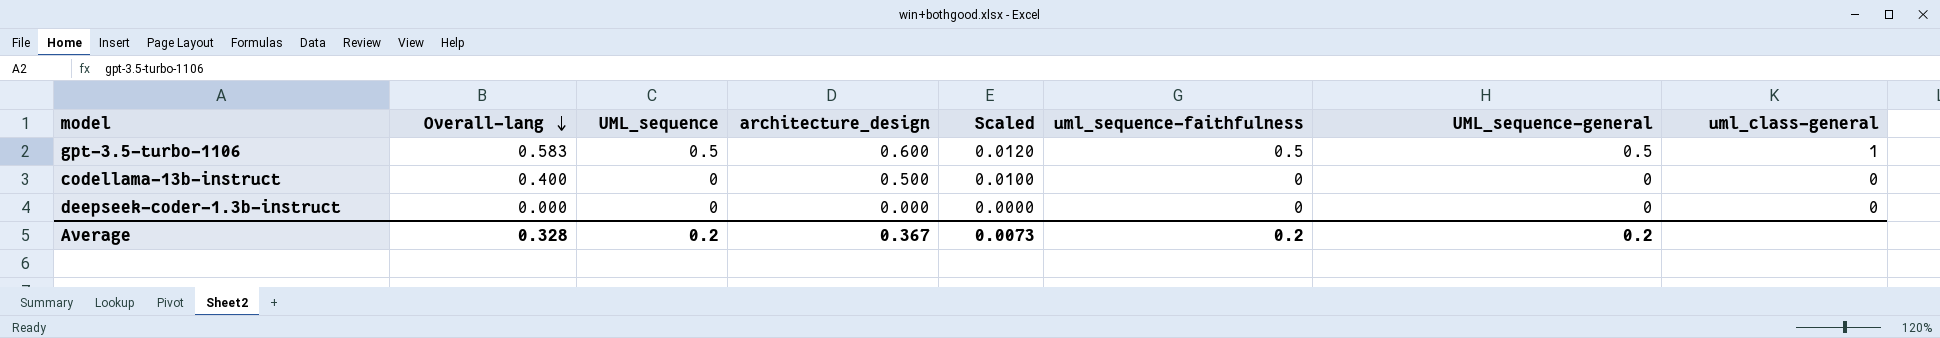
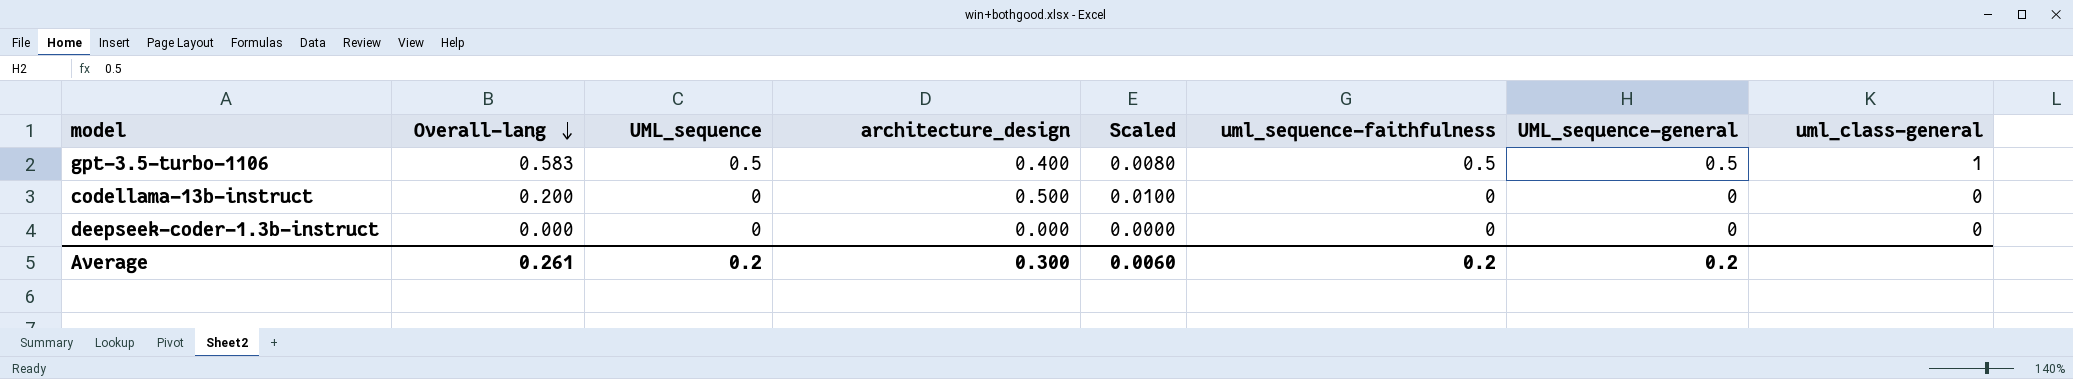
gpt-3.5-turbo-1106 | architecture_design: 0.600 -> 0.400
gpt-3.5-turbo-1106 | Scaled: 0.0120 -> 0.0080
codellama-13b-instruct | Overall-lang: 0.400 -> 0.200
Average | Overall-lang: 0.328 -> 0.261
Average | architecture_design: 0.367 -> 0.300
Average | Scaled: 0.0073 -> 0.0060

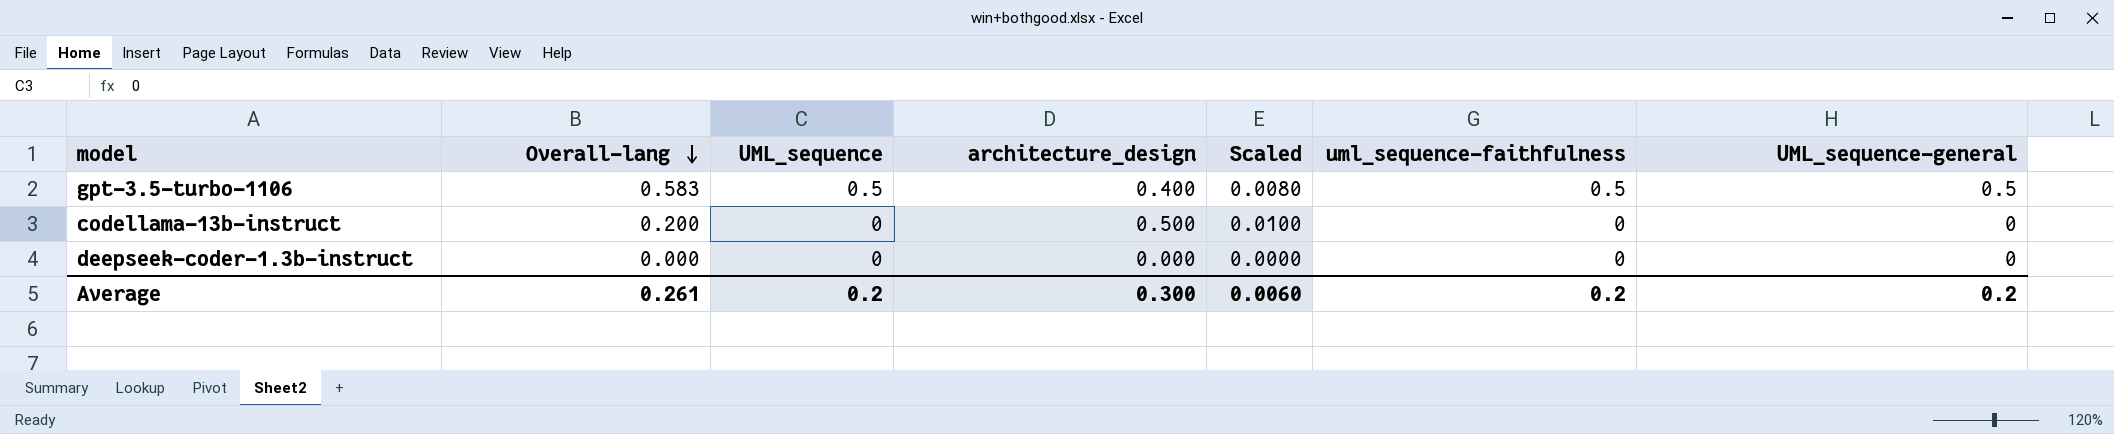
column uml_class-general | position: 8 -> none

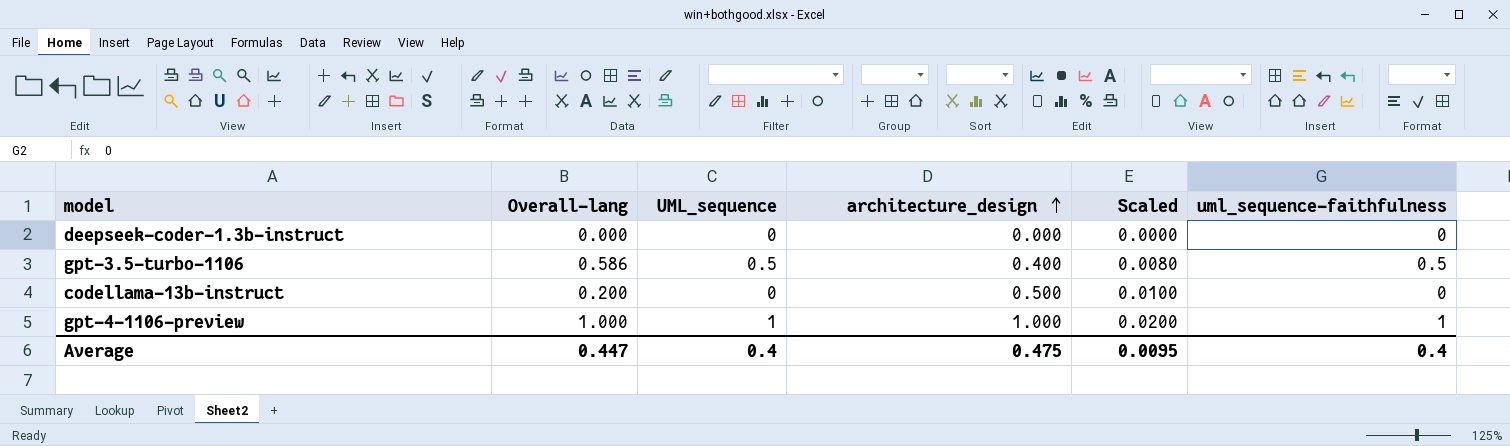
row order: Overall-lang descending -> architecture_design ascending
column UML_sequence-general | position: 7 -> none
gpt-3.5-turbo-1106 | Overall-lang: 0.583 -> 0.586
row gpt-4-1106-preview: none -> 1.000 | 1 | 1.000 | 0.0200 | 1
Average | Overall-lang: 0.261 -> 0.447
Average | UML_sequence: 0.2 -> 0.4
Average | architecture_design: 0.300 -> 0.475
Average | Scaled: 0.0060 -> 0.0095
Average | uml_sequence-faithfulness: 0.2 -> 0.4

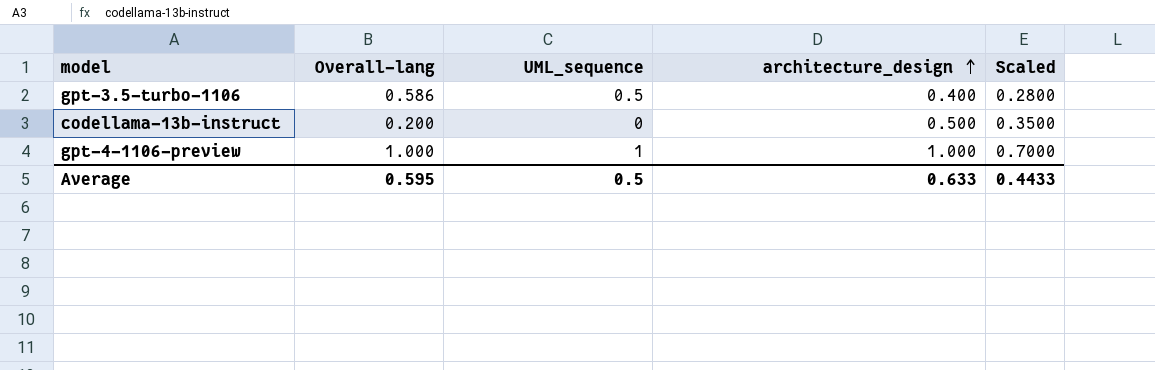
column uml_sequence-faithfulness | position: 6 -> none
column Scaled | formula: [architecture_design] * 0.02 -> [architecture_design] * 0.7
row deepseek-coder-1.3b-instruct: 0.000 | 0 | 0.000 | 0.0000 | 0 -> none
Average | Overall-lang: 0.447 -> 0.595
Average | UML_sequence: 0.4 -> 0.5
Average | architecture_design: 0.475 -> 0.633
Average | Scaled: 0.0095 -> 0.4433

